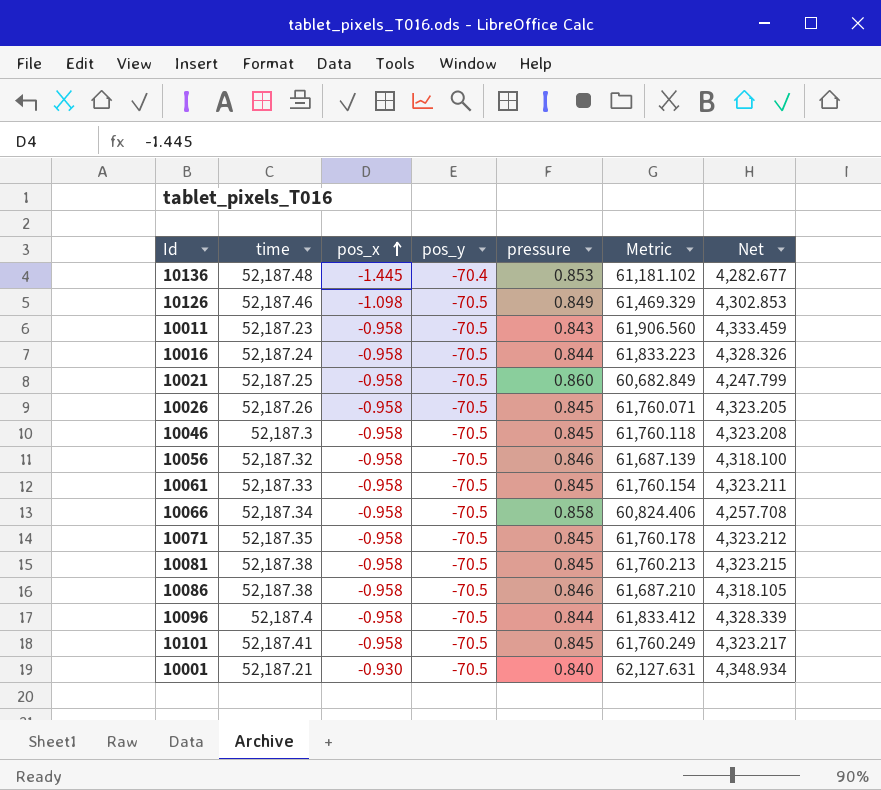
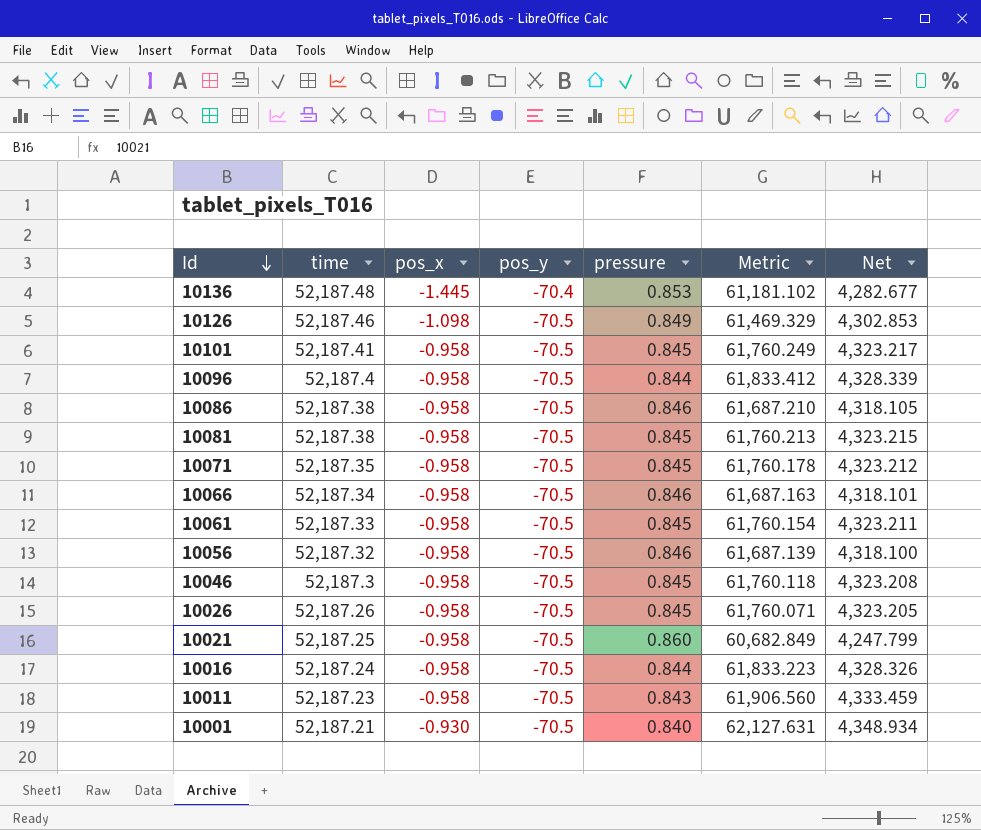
row order: pos_x ascending -> Id descending
10066 | pressure: 0.858 -> 0.846
10066 | Metric: 60,824.406 -> 61,687.163
10066 | Net: 4,257.708 -> 4,318.101

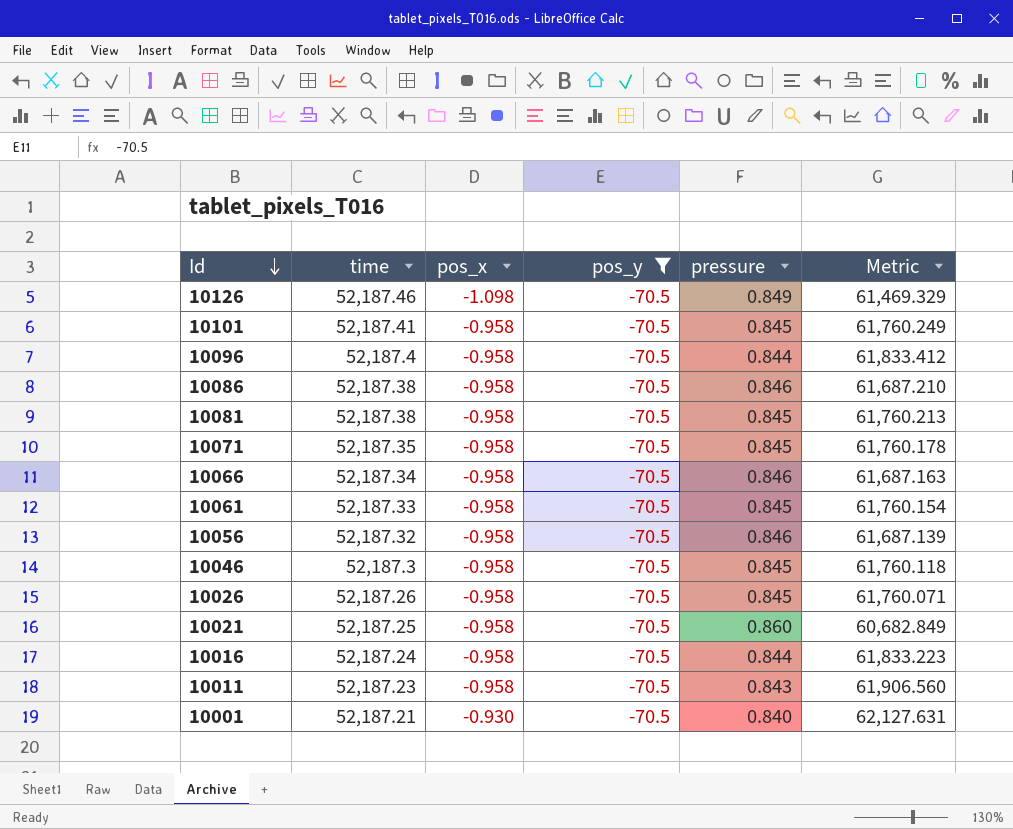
filter: none -> pos_y = -70.5
column Net | formula: [Metric] * 0.07 -> none

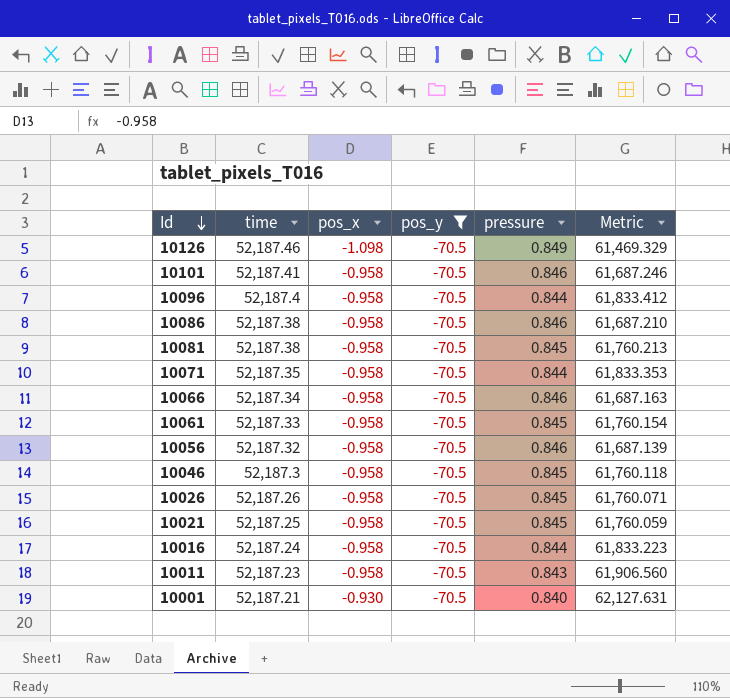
10101 | pressure: 0.845 -> 0.846
10101 | Metric: 61,760.249 -> 61,687.246
10071 | pressure: 0.845 -> 0.844
10071 | Metric: 61,760.178 -> 61,833.353
10021 | pressure: 0.860 -> 0.845
10021 | Metric: 60,682.849 -> 61,760.059

